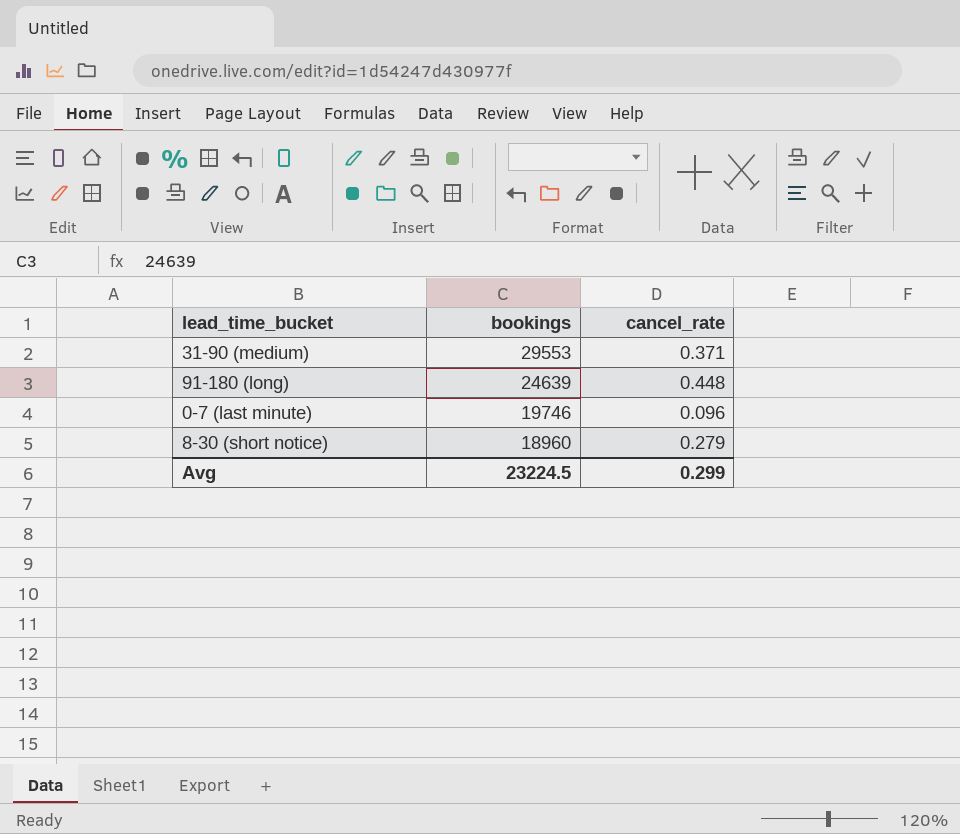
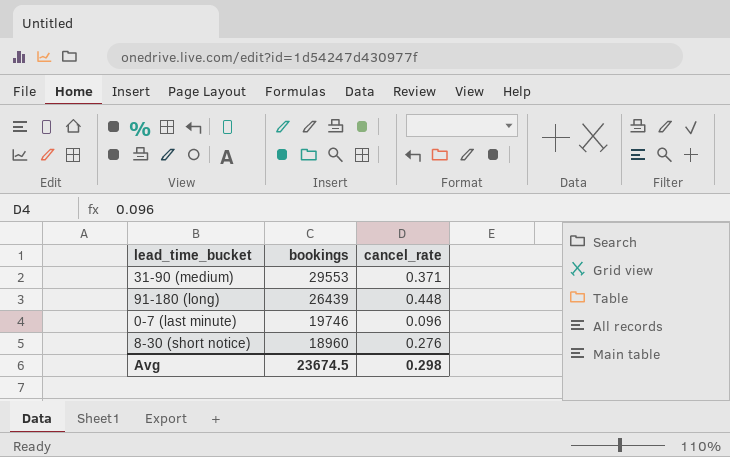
91-180 (long) | bookings: 24639 -> 26439
8-30 (short notice) | cancel_rate: 0.279 -> 0.276
Avg | bookings: 23224.5 -> 23674.5
Avg | cancel_rate: 0.299 -> 0.298

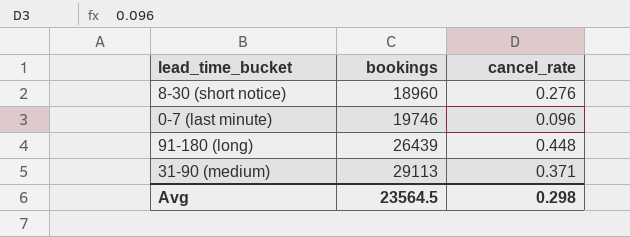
row order: bookings descending -> bookings ascending
31-90 (medium) | bookings: 29553 -> 29113
Avg | bookings: 23674.5 -> 23564.5

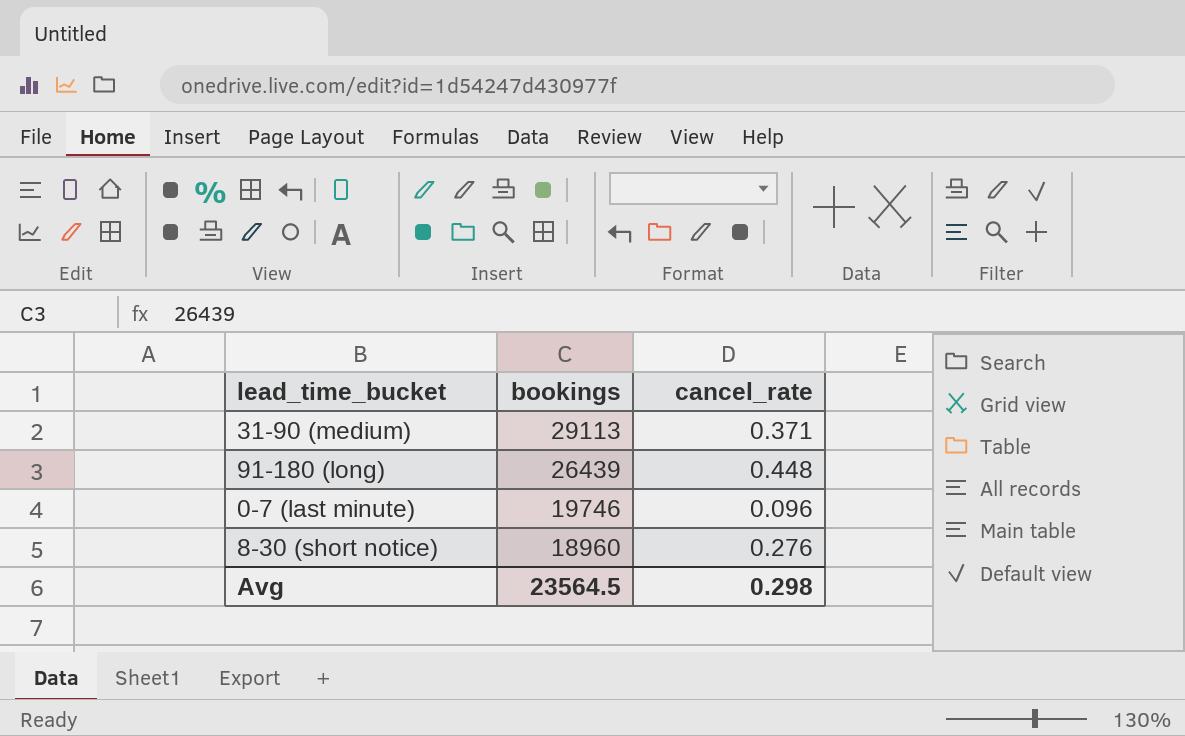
row order: bookings ascending -> bookings descending

